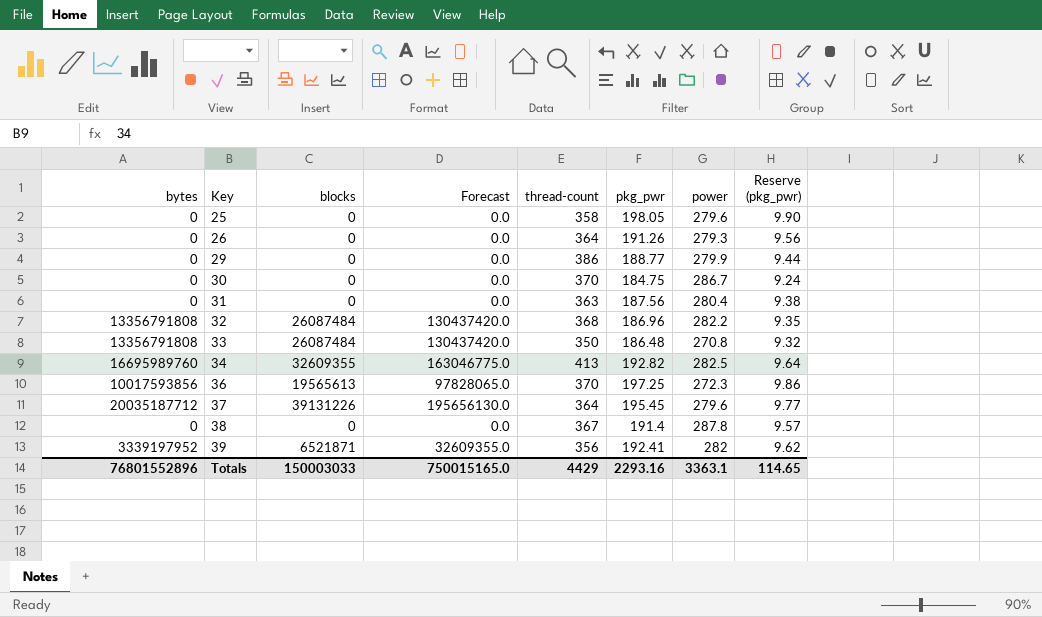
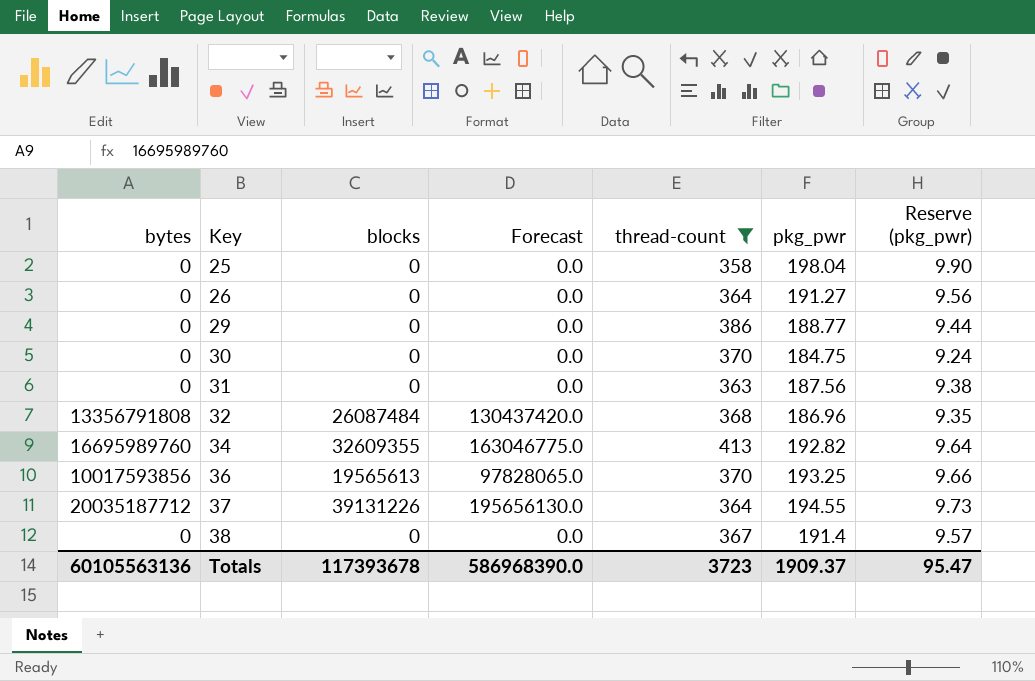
filter: none -> thread-count >= 358
column power | position: 7 -> none
25 | pkg_pwr: 198.05 -> 198.04
26 | pkg_pwr: 191.26 -> 191.27
36 | pkg_pwr: 197.25 -> 193.25
36 | Reserve (pkg_pwr): 9.86 -> 9.66
37 | pkg_pwr: 195.45 -> 194.55
37 | Reserve (pkg_pwr): 9.77 -> 9.73
Totals | bytes: 76801552896 -> 60105563136
Totals | blocks: 150003033 -> 117393678
Totals | Forecast: 750015165.0 -> 586968390.0
Totals | thread-count: 4429 -> 3723
Totals | pkg_pwr: 2293.16 -> 1909.37
Totals | Reserve (pkg_pwr): 114.65 -> 95.47

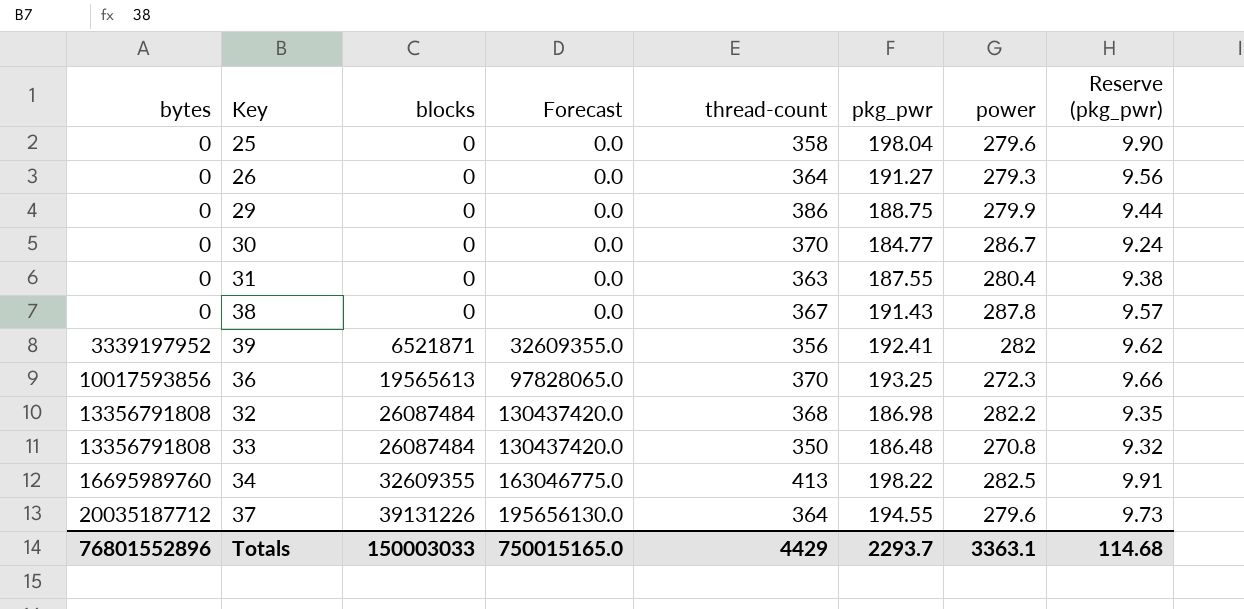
filter: thread-count >= 358 -> none
row order: Key ascending -> bytes ascending
column power | position: none -> 7
29 | pkg_pwr: 188.77 -> 188.75
30 | pkg_pwr: 184.75 -> 184.77
31 | pkg_pwr: 187.56 -> 187.55
38 | pkg_pwr: 191.4 -> 191.43
32 | pkg_pwr: 186.96 -> 186.98
34 | pkg_pwr: 192.82 -> 198.22
34 | Reserve (pkg_pwr): 9.64 -> 9.91
Totals | bytes: 60105563136 -> 76801552896
Totals | blocks: 117393678 -> 150003033
Totals | Forecast: 586968390.0 -> 750015165.0
Totals | thread-count: 3723 -> 4429
Totals | pkg_pwr: 1909.37 -> 2293.7
Totals | Reserve (pkg_pwr): 95.47 -> 114.68

